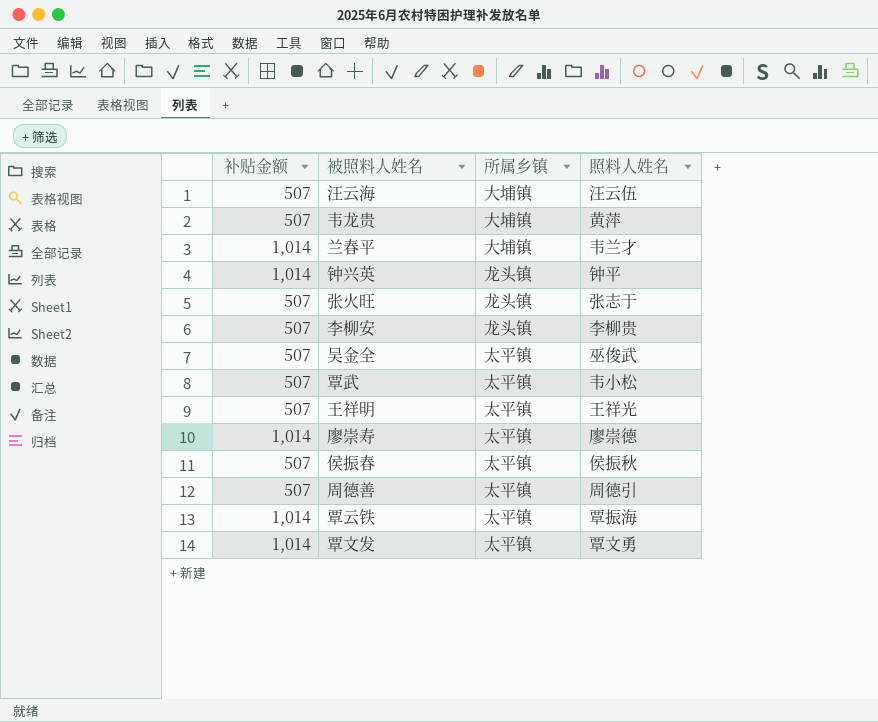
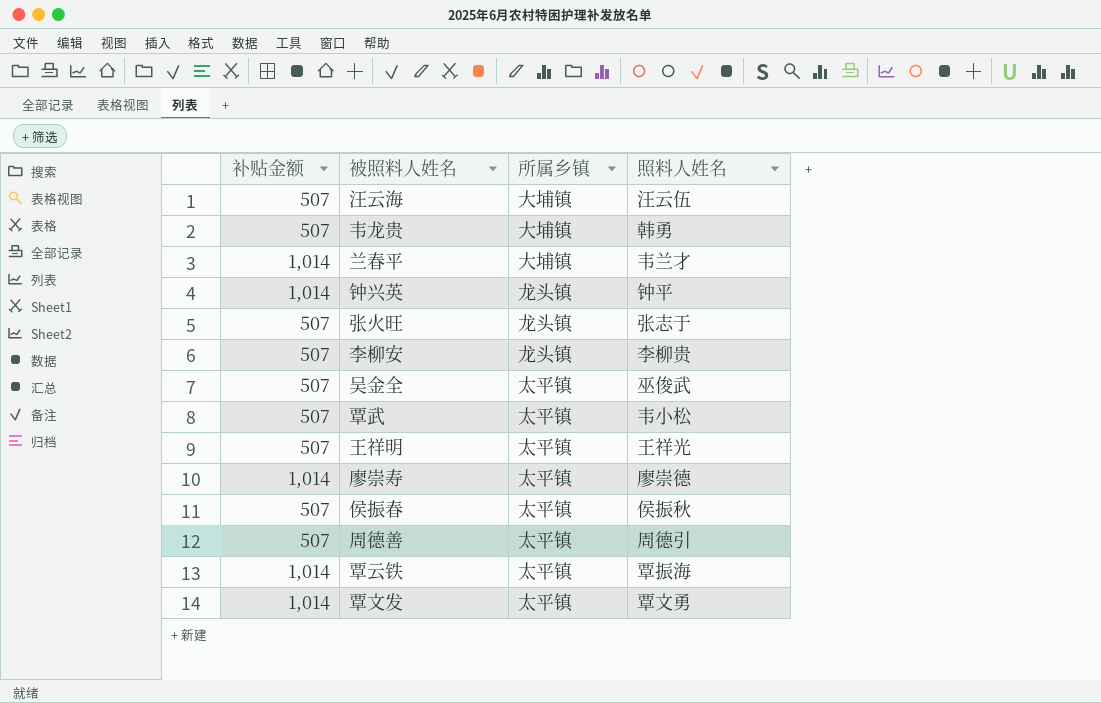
韦龙贵 | 照料人姓名: 黄萍 -> 韩勇

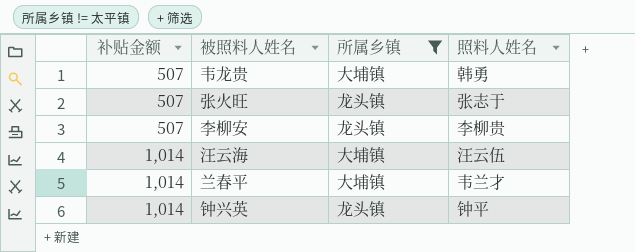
filter: none -> 所属乡镇 != 太平镇
row order: none -> 补贴金额 ascending
汪云海 | 补贴金额: 507 -> 1,014

